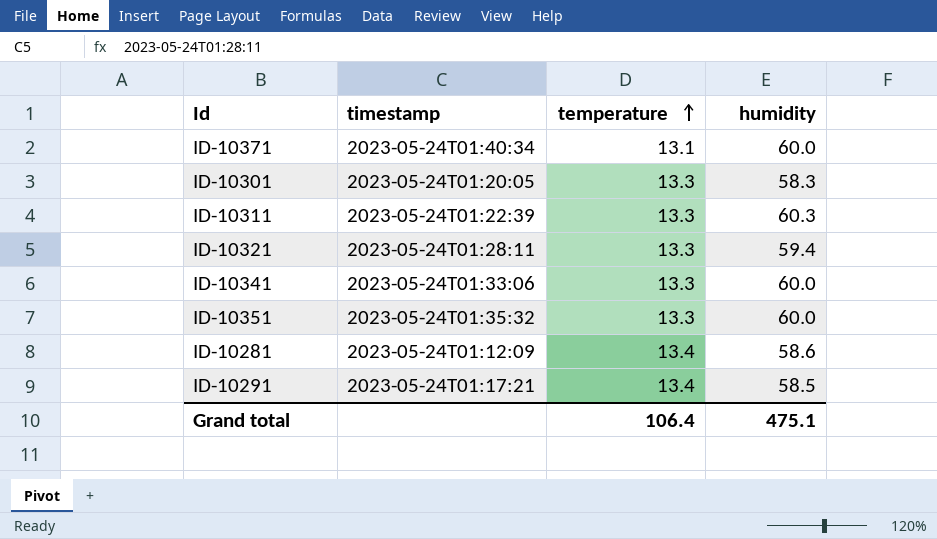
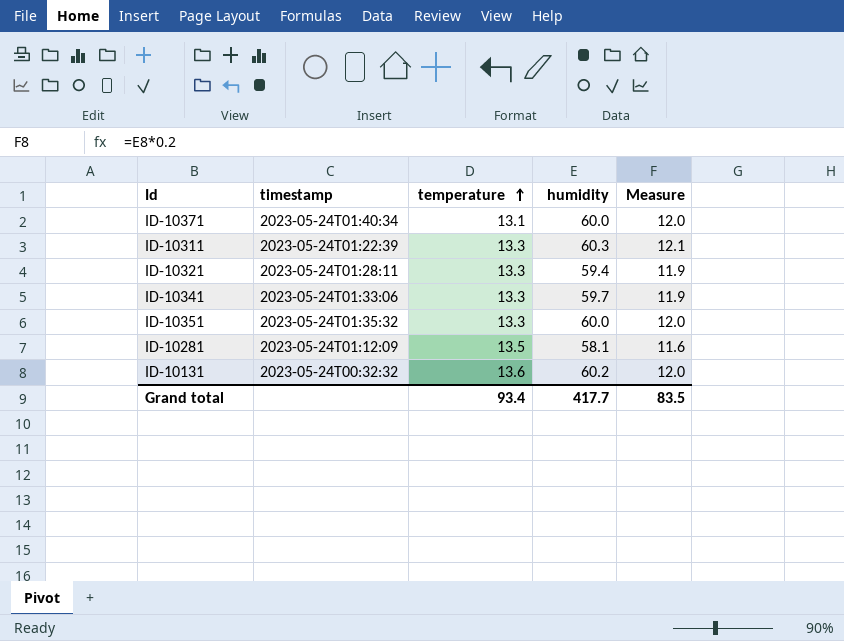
column Measure | formula: none -> [humidity] * 0.2
row ID-10301: 2023-05-24T01:20:05 | 13.3 | 58.3 -> none
row ID-10291: 2023-05-24T01:17:21 | 13.4 | 58.5 -> none
ID-10341 | humidity: 60.0 -> 59.7
ID-10281 | temperature: 13.4 -> 13.5
ID-10281 | humidity: 58.6 -> 58.1
row ID-10131: none -> 2023-05-24T00:32:32 | 13.6 | 60.2 | 12.0
Grand total | temperature: 106.4 -> 93.4
Grand total | humidity: 475.1 -> 417.7

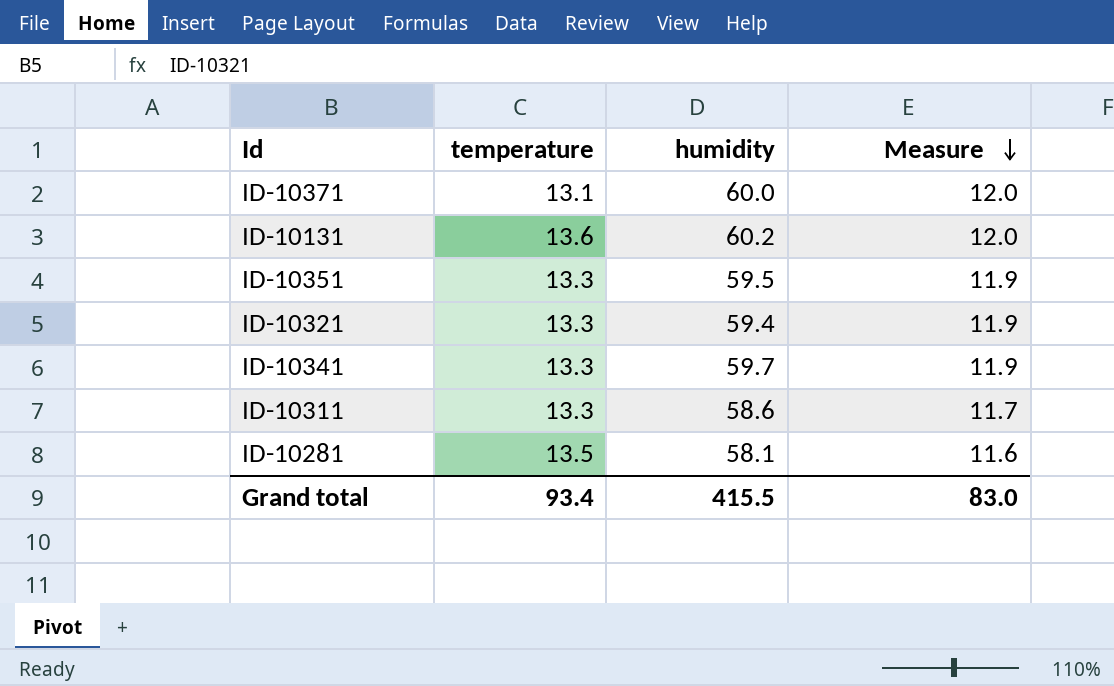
row order: temperature ascending -> Measure descending
column timestamp | position: 2 -> none
ID-10351 | humidity: 60.0 -> 59.5
ID-10351 | Measure: 12.0 -> 11.9
ID-10311 | humidity: 60.3 -> 58.6
ID-10311 | Measure: 12.1 -> 11.7
Grand total | humidity: 417.7 -> 415.5
Grand total | Measure: 83.5 -> 83.0

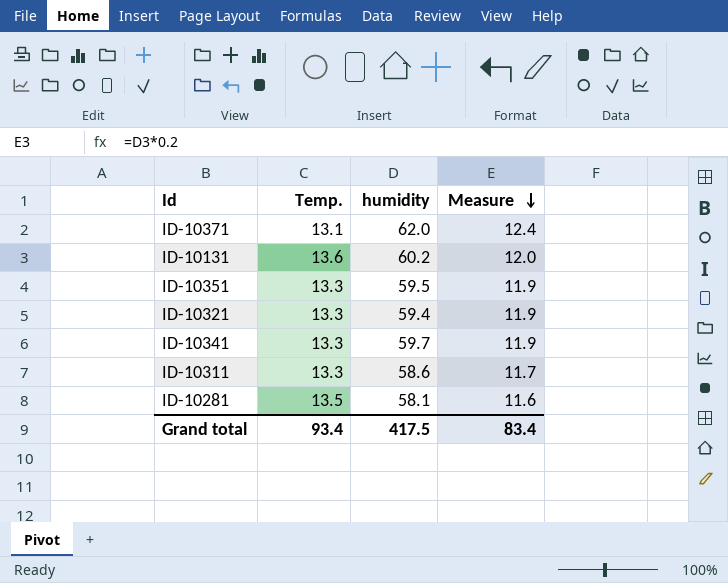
column name: temperature -> Temp.
ID-10371 | humidity: 60.0 -> 62.0
ID-10371 | Measure: 12.0 -> 12.4
Grand total | humidity: 415.5 -> 417.5
Grand total | Measure: 83.0 -> 83.4

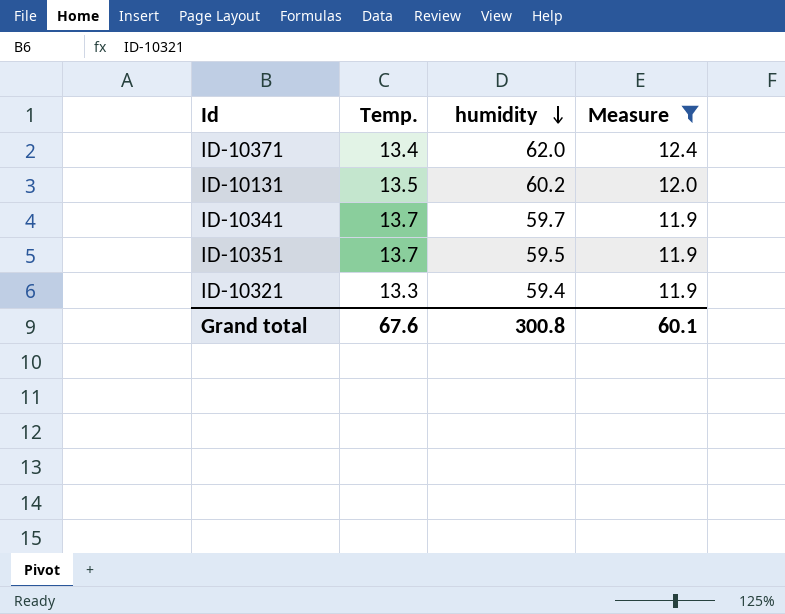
filter: none -> Measure >= 11.9
row order: Measure descending -> humidity descending
ID-10371 | Temp.: 13.1 -> 13.4
ID-10131 | Temp.: 13.6 -> 13.5
ID-10341 | Temp.: 13.3 -> 13.7
ID-10351 | Temp.: 13.3 -> 13.7
Grand total | Temp.: 93.4 -> 67.6
Grand total | humidity: 417.5 -> 300.8
Grand total | Measure: 83.4 -> 60.1

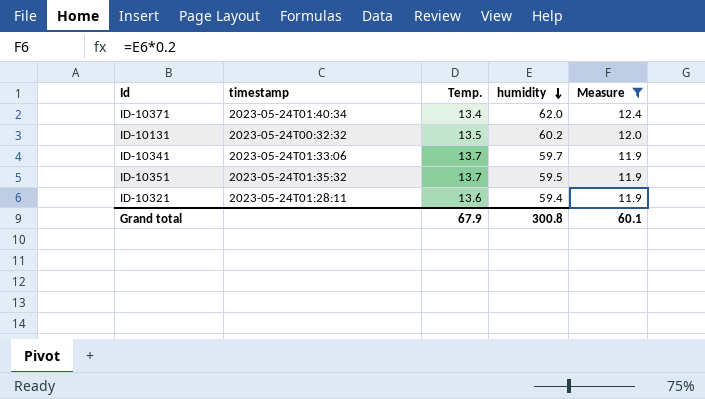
column timestamp | position: none -> 2
ID-10321 | Temp.: 13.3 -> 13.6
Grand total | Temp.: 67.6 -> 67.9

